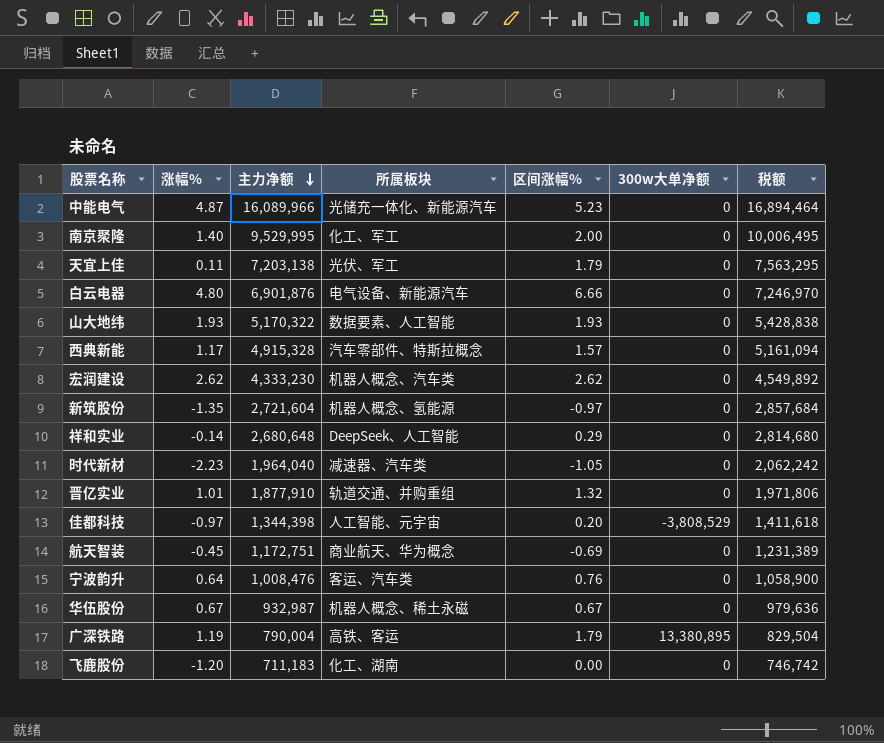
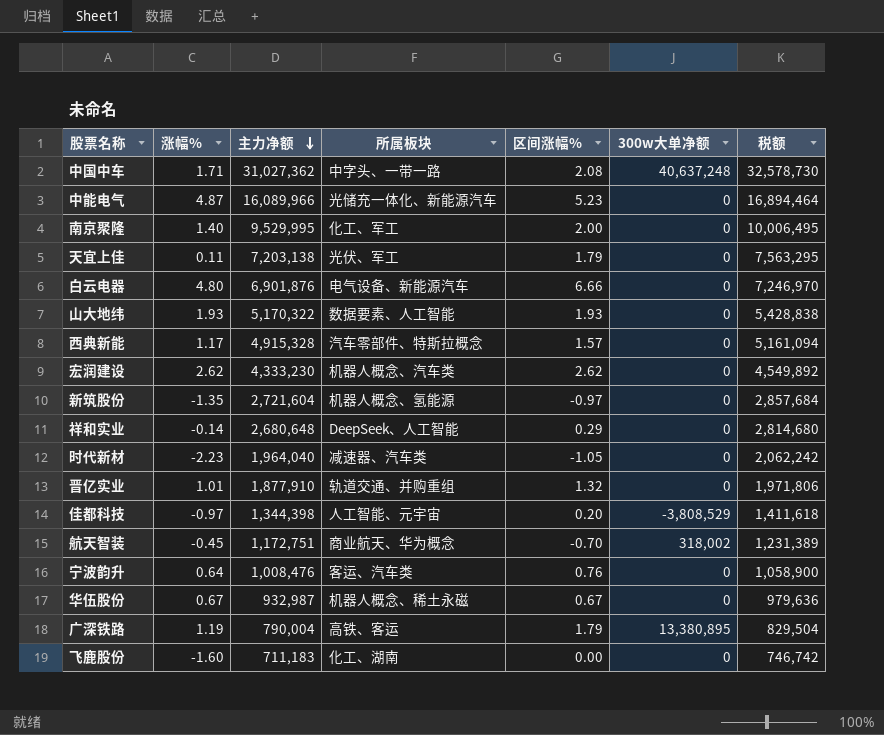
row 中国中车: none -> 1.71 | 31,027,362 | 中字头、一带一路 | 2.08 | 40,637,248 | 32,578,730
航天智装 | 区间涨幅%: -0.69 -> -0.70
航天智装 | 300w大单净额: 0 -> 318,002
飞鹿股份 | 涨幅%: -1.20 -> -1.60

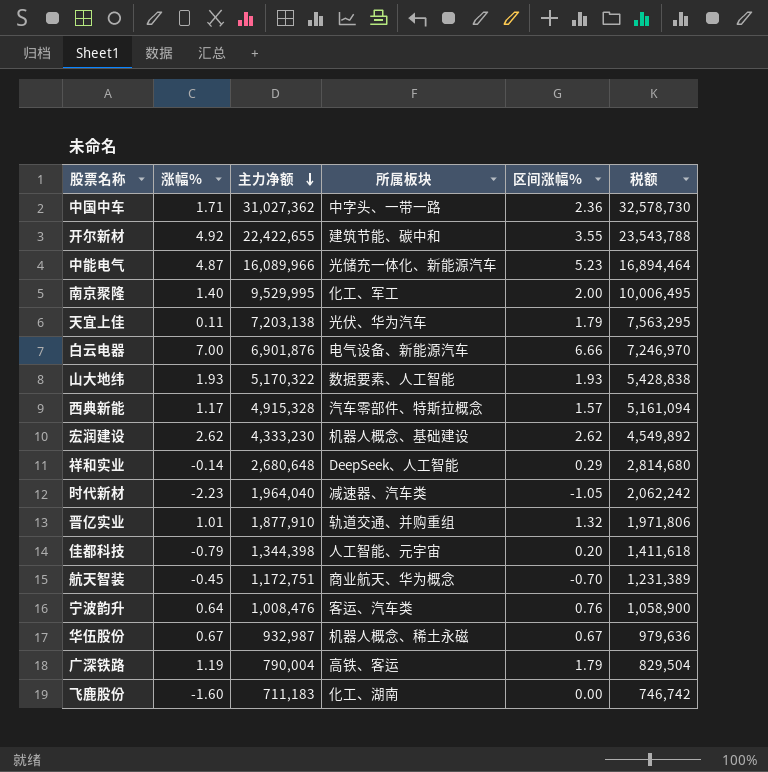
column 300w大单净额 | position: 6 -> none
row 新筑股份: -1.35 | 2,721,604 | 机器人概念、氢能源 | -0.97 | 0 | 2,857,684 -> none
中国中车 | 区间涨幅%: 2.08 -> 2.36
row 开尔新材: none -> 4.92 | 22,422,655 | 建筑节能、碳中和 | 3.55 | 23,543,788
天宜上佳 | 所属板块: 光伏、军工 -> 光伏、华为汽车
白云电器 | 涨幅%: 4.80 -> 7.00
宏润建设 | 所属板块: 机器人概念、汽车类 -> 机器人概念、基础建设
佳都科技 | 涨幅%: -0.97 -> -0.79

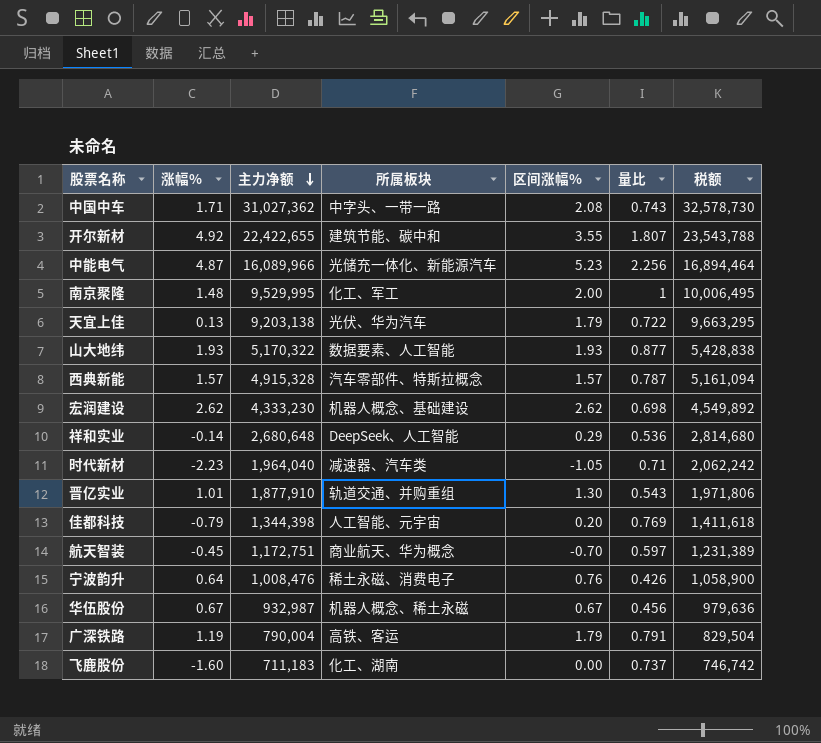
column 量比 | position: none -> 6
row 白云电器: 7.00 | 6,901,876 | 电气设备、新能源汽车 | 6.66 | 7,246,970 -> none
中国中车 | 区间涨幅%: 2.36 -> 2.08
南京聚隆 | 涨幅%: 1.40 -> 1.48
天宜上佳 | 涨幅%: 0.11 -> 0.13
天宜上佳 | 主力净额: 7,203,138 -> 9,203,138
天宜上佳 | 税额: 7,563,295 -> 9,663,295
西典新能 | 涨幅%: 1.17 -> 1.57
晋亿实业 | 区间涨幅%: 1.32 -> 1.30
宁波韵升 | 所属板块: 客运、汽车类 -> 稀土永磁、消费电子

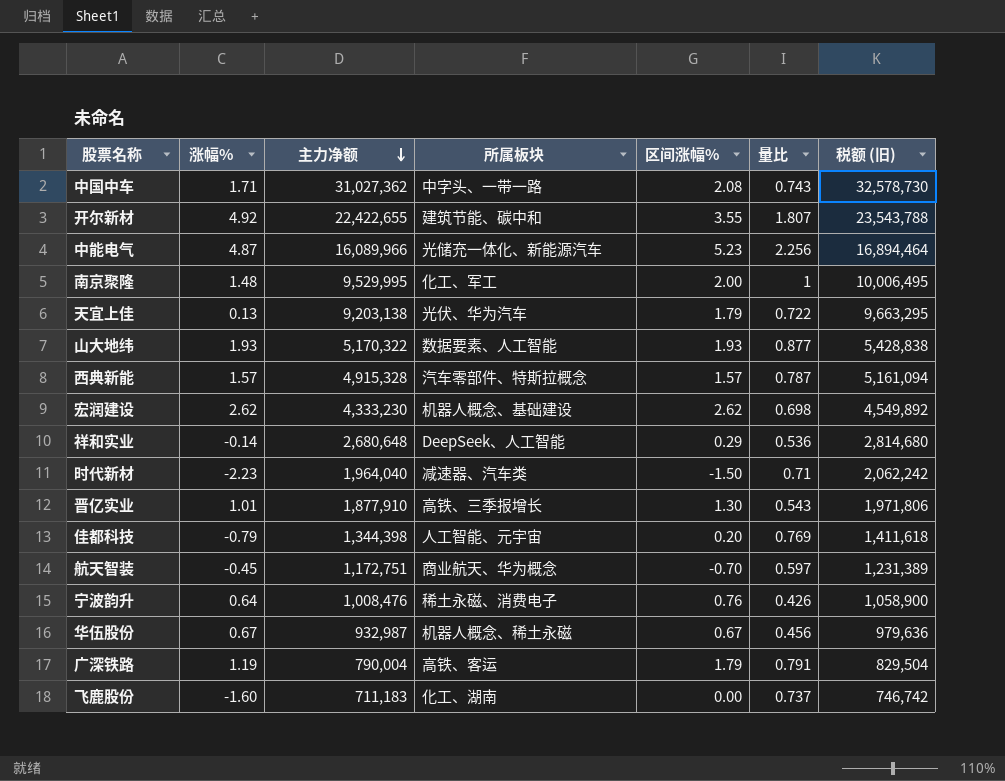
column name: 税额 -> 税额 (旧)
时代新材 | 区间涨幅%: -1.05 -> -1.50
晋亿实业 | 所属板块: 轨道交通、并购重组 -> 高铁、三季报增长

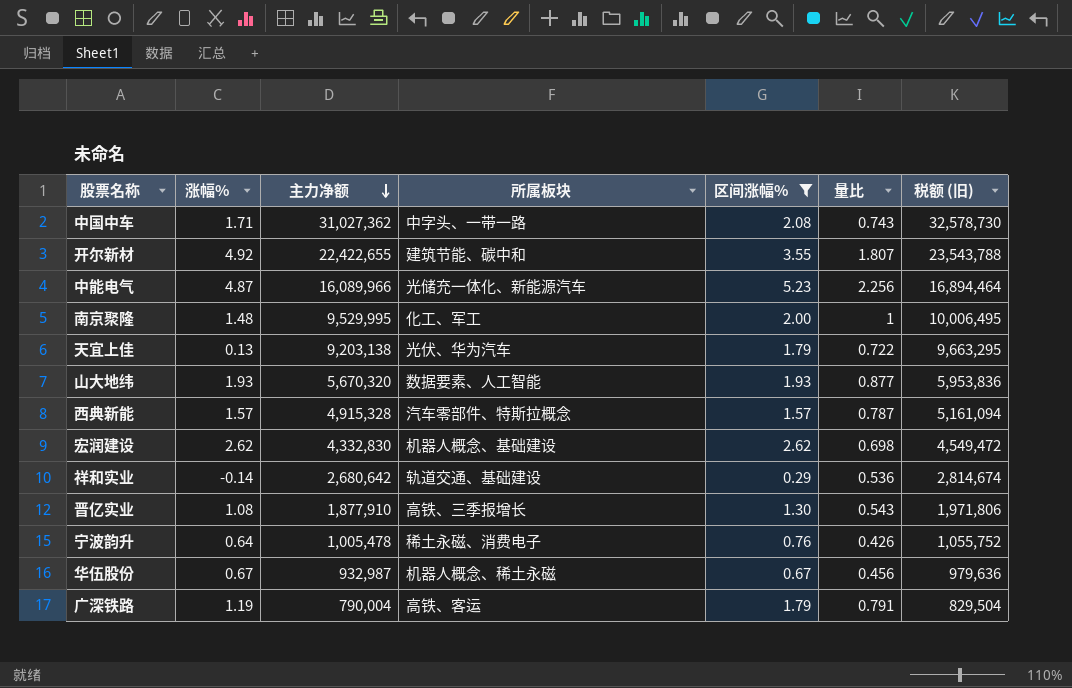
filter: none -> 区间涨幅% >= 0.29
山大地纬 | 主力净额: 5,170,322 -> 5,670,320
山大地纬 | 税额 (旧): 5,428,838 -> 5,953,836
宏润建设 | 主力净额: 4,333,230 -> 4,332,830
宏润建设 | 税额 (旧): 4,549,892 -> 4,549,472
祥和实业 | 主力净额: 2,680,648 -> 2,680,642
祥和实业 | 所属板块: DeepSeek、人工智能 -> 轨道交通、基础建设
祥和实业 | 税额 (旧): 2,814,680 -> 2,814,674
晋亿实业 | 涨幅%: 1.01 -> 1.08
宁波韵升 | 主力净额: 1,008,476 -> 1,005,478
宁波韵升 | 税额 (旧): 1,058,900 -> 1,055,752

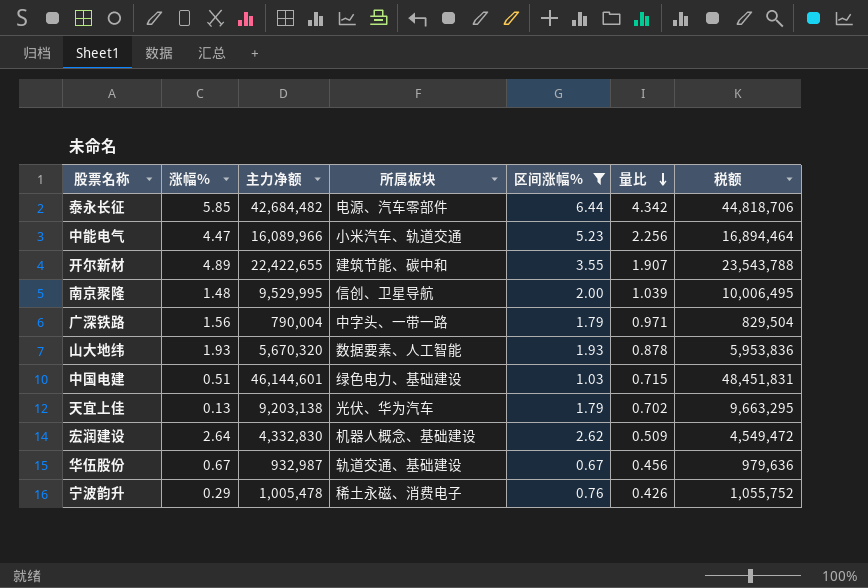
row order: 主力净额 descending -> 量比 descending
column name: 税额 (旧) -> 税额
row 中国中车: 1.71 | 31,027,362 | 中字头、一带一路 | 2.08 | 0.743 | 32,578,730 -> none
row 西典新能: 1.57 | 4,915,328 | 汽车零部件、特斯拉概念 | 1.57 | 0.787 | 5,161,094 -> none
row 祥和实业: -0.14 | 2,680,642 | 轨道交通、基础建设 | 0.29 | 0.536 | 2,814,674 -> none
row 晋亿实业: 1.08 | 1,877,910 | 高铁、三季报增长 | 1.30 | 0.543 | 1,971,806 -> none
row 泰永长征: none -> 5.85 | 42,684,482 | 电源、汽车零部件 | 6.44 | 4.342 | 44,818,706
中能电气 | 涨幅%: 4.87 -> 4.47
中能电气 | 所属板块: 光储充一体化、新能源汽车 -> 小米汽车、轨道交通
开尔新材 | 涨幅%: 4.92 -> 4.89
开尔新材 | 量比: 1.807 -> 1.907
南京聚隆 | 所属板块: 化工、军工 -> 信创、卫星导航
南京聚隆 | 量比: 1 -> 1.039
广深铁路 | 涨幅%: 1.19 -> 1.56
广深铁路 | 所属板块: 高铁、客运 -> 中字头、一带一路
广深铁路 | 量比: 0.791 -> 0.971
山大地纬 | 量比: 0.877 -> 0.878
row 中国电建: none -> 0.51 | 46,144,601 | 绿色电力、基础建设 | 1.03 | 0.715 | 48,451,831
天宜上佳 | 量比: 0.722 -> 0.702
宏润建设 | 涨幅%: 2.62 -> 2.64
宏润建设 | 量比: 0.698 -> 0.509
华伍股份 | 所属板块: 机器人概念、稀土永磁 -> 轨道交通、基础建设
宁波韵升 | 涨幅%: 0.64 -> 0.29

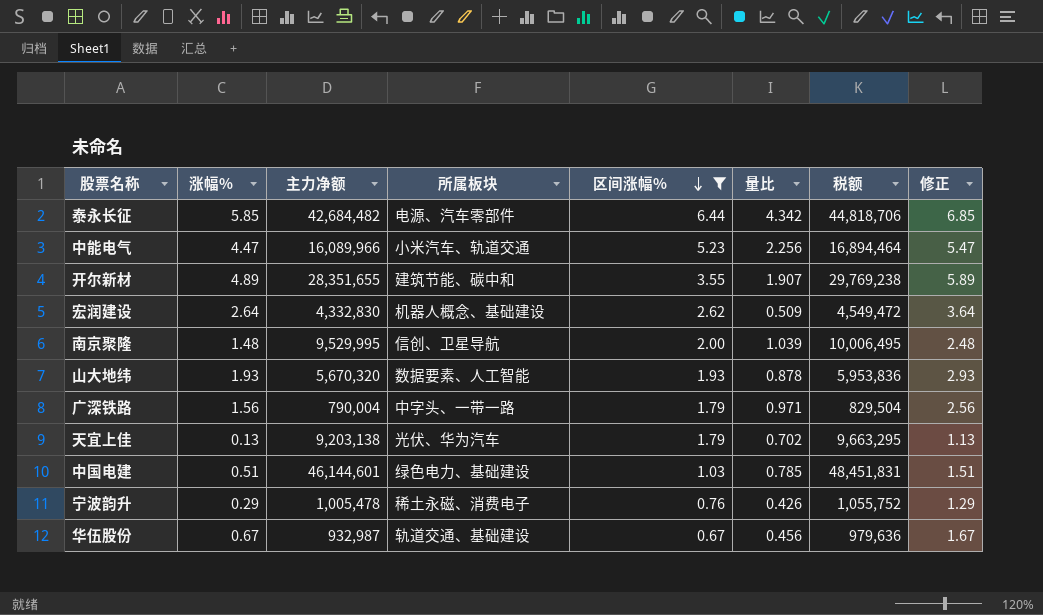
row order: 量比 descending -> 区间涨幅% descending
column 修正 | formula: none -> [涨幅%] + 1
开尔新材 | 主力净额: 22,422,655 -> 28,351,655
开尔新材 | 税额: 23,543,788 -> 29,769,238
中国电建 | 量比: 0.715 -> 0.785

